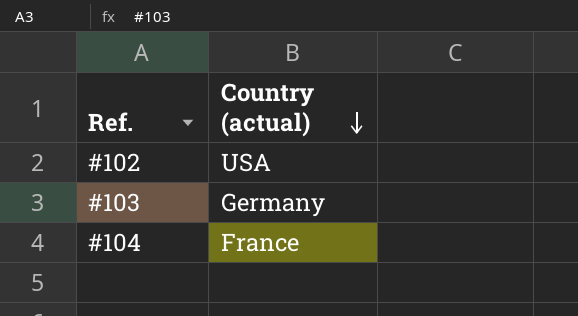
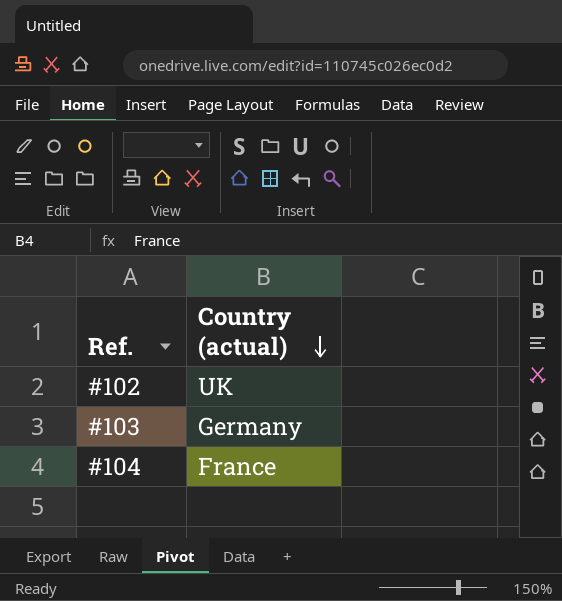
#102 | Country (actual): USA -> UK

